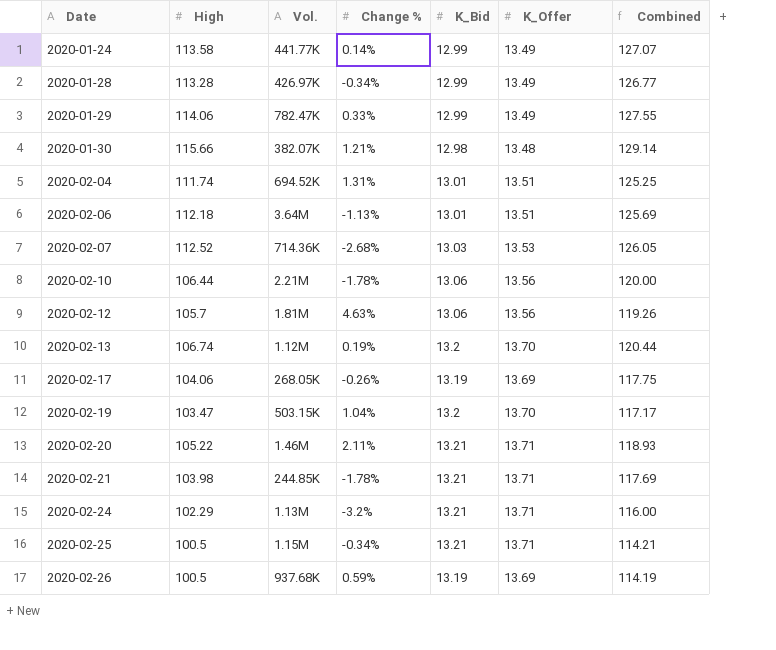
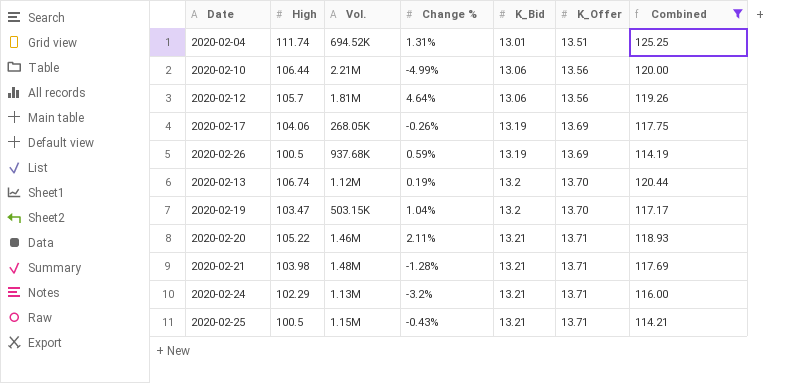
filter: none -> Combined <= 125.25
row order: Date ascending -> K_Bid ascending
2020-02-10 | Change %: -1.78% -> -4.99%
2020-02-12 | Change %: 4.63% -> 4.64%
2020-02-21 | Vol.: 244.85K -> 1.48M
2020-02-21 | Change %: -1.78% -> -1.28%
2020-02-25 | Change %: -0.34% -> -0.43%

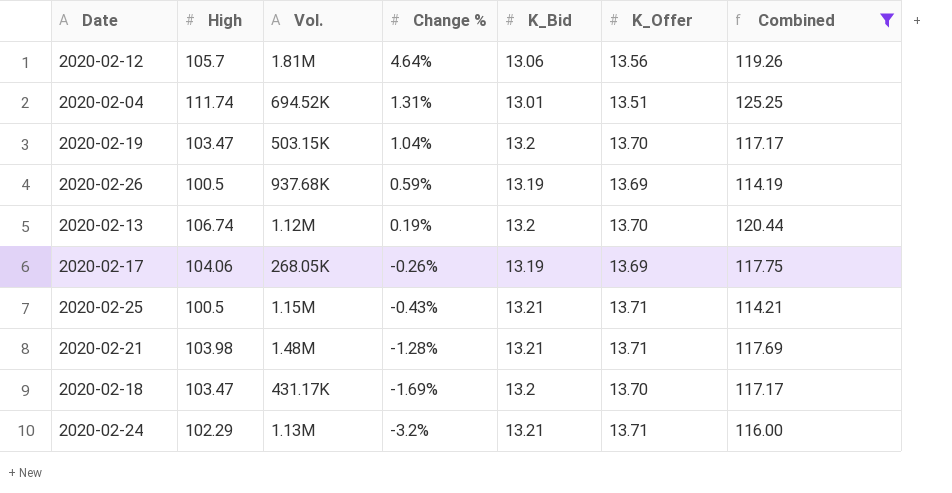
row order: K_Bid ascending -> Change % descending
row 2020-02-10: 106.44 | 2.21M | -4.99% | 13.06 | 13.56 | 120.00 -> none
row 2020-02-20: 105.22 | 1.46M | 2.11% | 13.21 | 13.71 | 118.93 -> none
row 2020-02-18: none -> 103.47 | 431.17K | -1.69% | 13.2 | 13.70 | 117.17

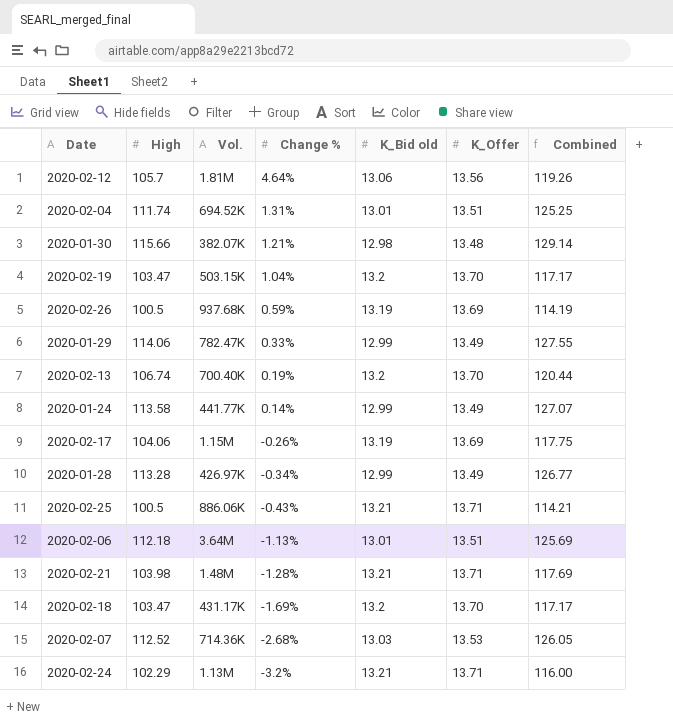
filter: Combined <= 125.25 -> none
column name: K_Bid -> K_Bid old
2020-02-13 | Vol.: 1.12M -> 700.40K
2020-02-17 | Vol.: 268.05K -> 1.15M
2020-02-25 | Vol.: 1.15M -> 886.06K

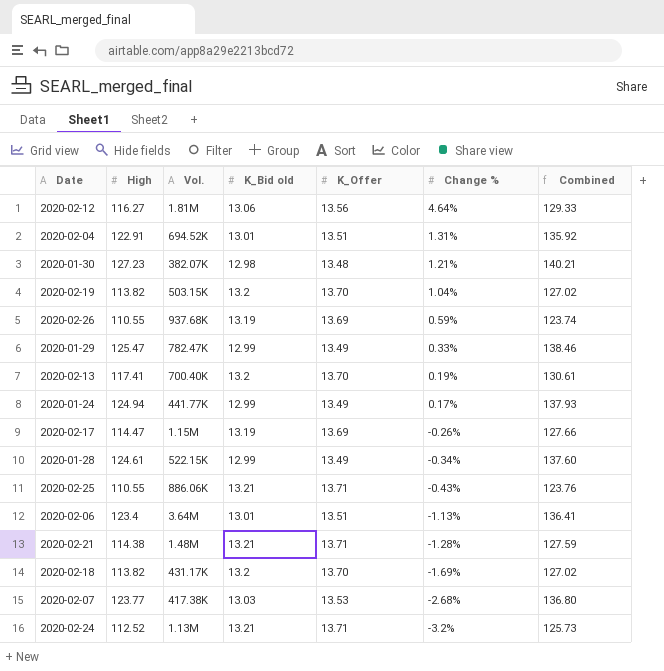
column Change % | position: 4 -> 6
column Combined | formula: [High] + [K_Offer] -> [High] + [K_Bid old]
2020-02-12 | High: 105.7 -> 116.27
2020-02-04 | High: 111.74 -> 122.91
2020-01-30 | High: 115.66 -> 127.23
2020-02-19 | High: 103.47 -> 113.82
2020-02-26 | High: 100.5 -> 110.55
2020-01-29 | High: 114.06 -> 125.47
2020-02-13 | High: 106.74 -> 117.41
2020-01-24 | High: 113.58 -> 124.94
2020-01-24 | Change %: 0.14% -> 0.17%
2020-02-17 | High: 104.06 -> 114.47
2020-01-28 | High: 113.28 -> 124.61
2020-01-28 | Vol.: 426.97K -> 522.15K
2020-02-25 | High: 100.5 -> 110.55
2020-02-06 | High: 112.18 -> 123.4
2020-02-21 | High: 103.98 -> 114.38
2020-02-18 | High: 103.47 -> 113.82
2020-02-07 | High: 112.52 -> 123.77
2020-02-07 | Vol.: 714.36K -> 417.38K
2020-02-24 | High: 102.29 -> 112.52

